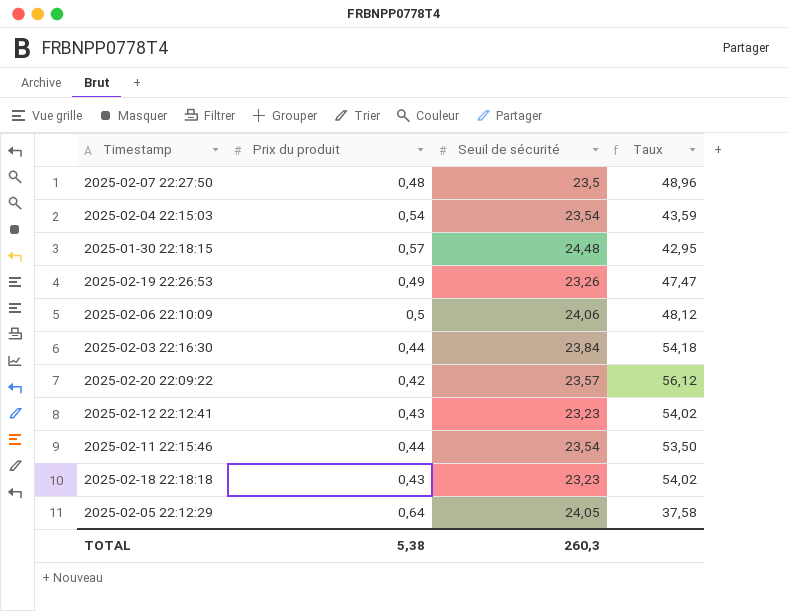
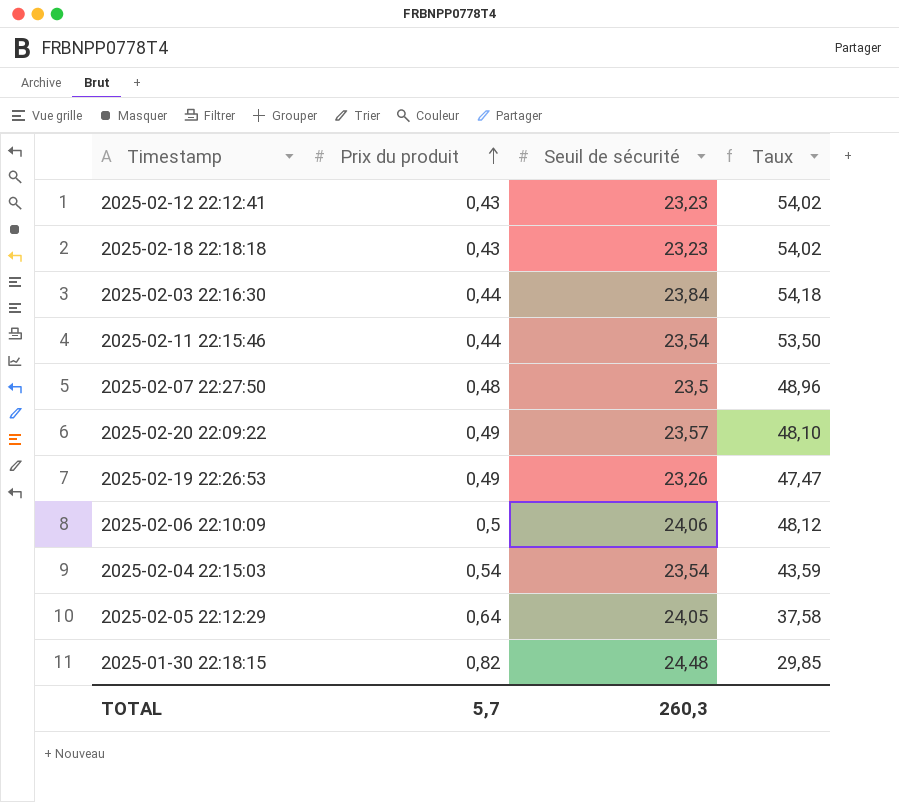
row order: none -> Prix du produit ascending
2025-02-20 22:09:22 | Prix du produit: 0,42 -> 0,49
2025-02-20 22:09:22 | Taux: 56,12 -> 48,10
2025-01-30 22:18:15 | Prix du produit: 0,57 -> 0,82
2025-01-30 22:18:15 | Taux: 42,95 -> 29,85
TOTAL | Prix du produit: 5,38 -> 5,7

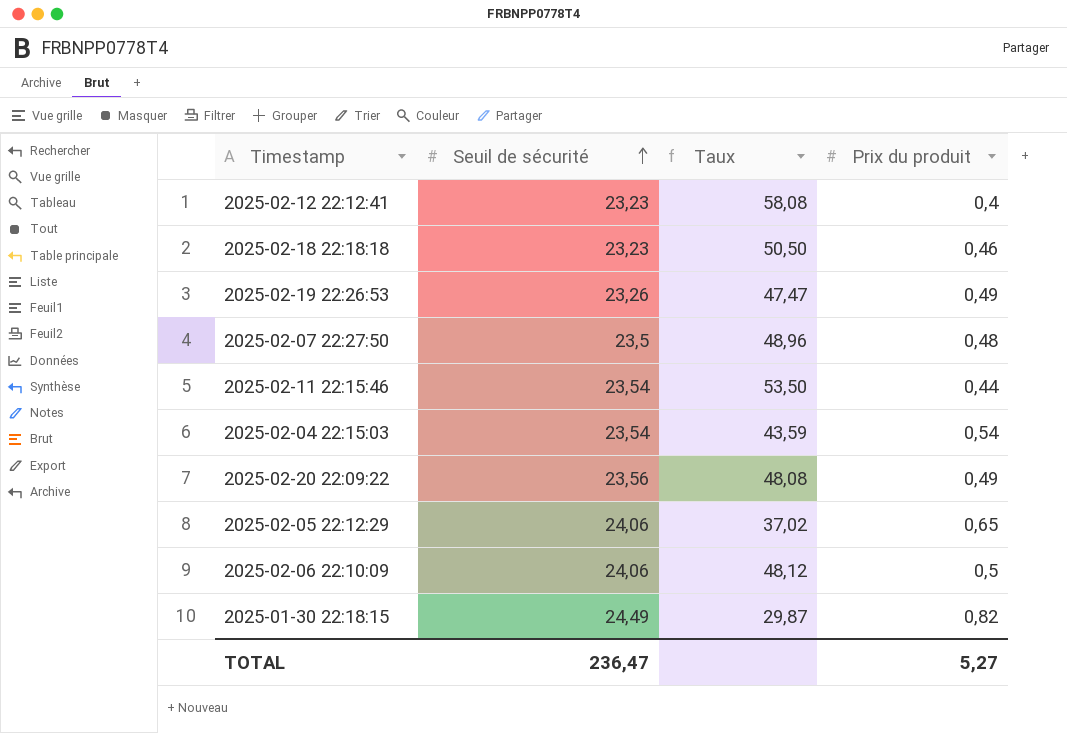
row order: Prix du produit ascending -> Seuil de sécurité ascending
column Prix du produit | position: 2 -> 4
row 2025-02-03 22:16:30: 0,44 | 23,84 | 54,18 -> none
2025-02-12 22:12:41 | Taux: 54,02 -> 58,08
2025-02-12 22:12:41 | Prix du produit: 0,43 -> 0,4
2025-02-18 22:18:18 | Taux: 54,02 -> 50,50
2025-02-18 22:18:18 | Prix du produit: 0,43 -> 0,46
2025-02-20 22:09:22 | Seuil de sécurité: 23,57 -> 23,56
2025-02-20 22:09:22 | Taux: 48,10 -> 48,08
2025-02-05 22:12:29 | Seuil de sécurité: 24,05 -> 24,06
2025-02-05 22:12:29 | Taux: 37,58 -> 37,02
2025-02-05 22:12:29 | Prix du produit: 0,64 -> 0,65
2025-01-30 22:18:15 | Seuil de sécurité: 24,48 -> 24,49
2025-01-30 22:18:15 | Taux: 29,85 -> 29,87
TOTAL | Seuil de sécurité: 260,3 -> 236,47
TOTAL | Prix du produit: 5,7 -> 5,27

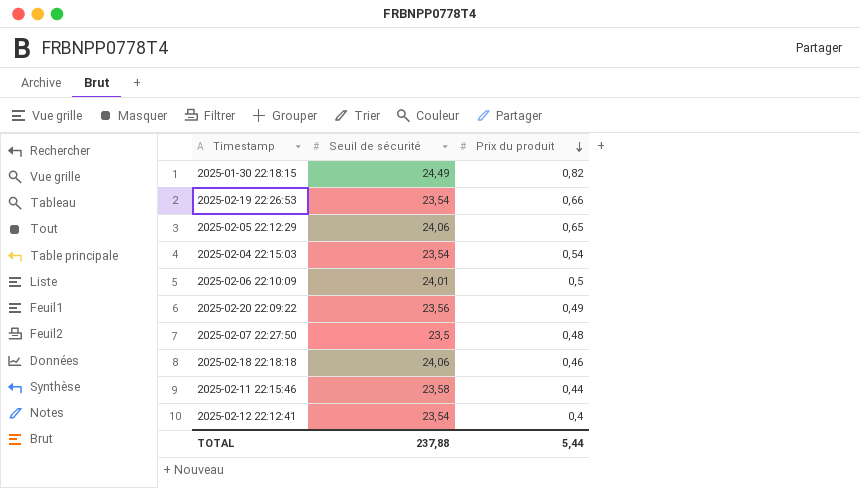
row order: Seuil de sécurité ascending -> Prix du produit descending
column Taux | formula: [Seuil de sécurité] / [Prix du produit] -> none
2025-02-19 22:26:53 | Seuil de sécurité: 23,26 -> 23,54
2025-02-19 22:26:53 | Prix du produit: 0,49 -> 0,66
2025-02-06 22:10:09 | Seuil de sécurité: 24,06 -> 24,01
2025-02-18 22:18:18 | Seuil de sécurité: 23,23 -> 24,06
2025-02-11 22:15:46 | Seuil de sécurité: 23,54 -> 23,58
2025-02-12 22:12:41 | Seuil de sécurité: 23,23 -> 23,54
TOTAL | Seuil de sécurité: 236,47 -> 237,88
TOTAL | Prix du produit: 5,27 -> 5,44

